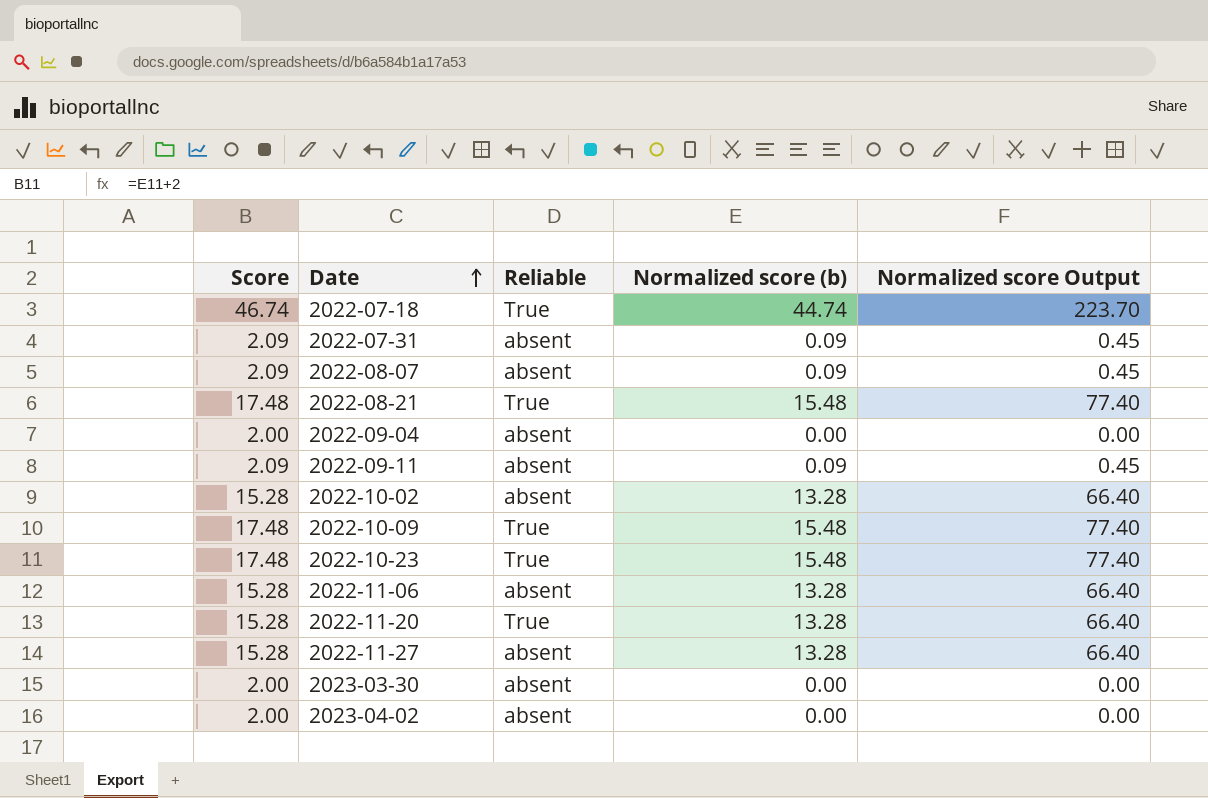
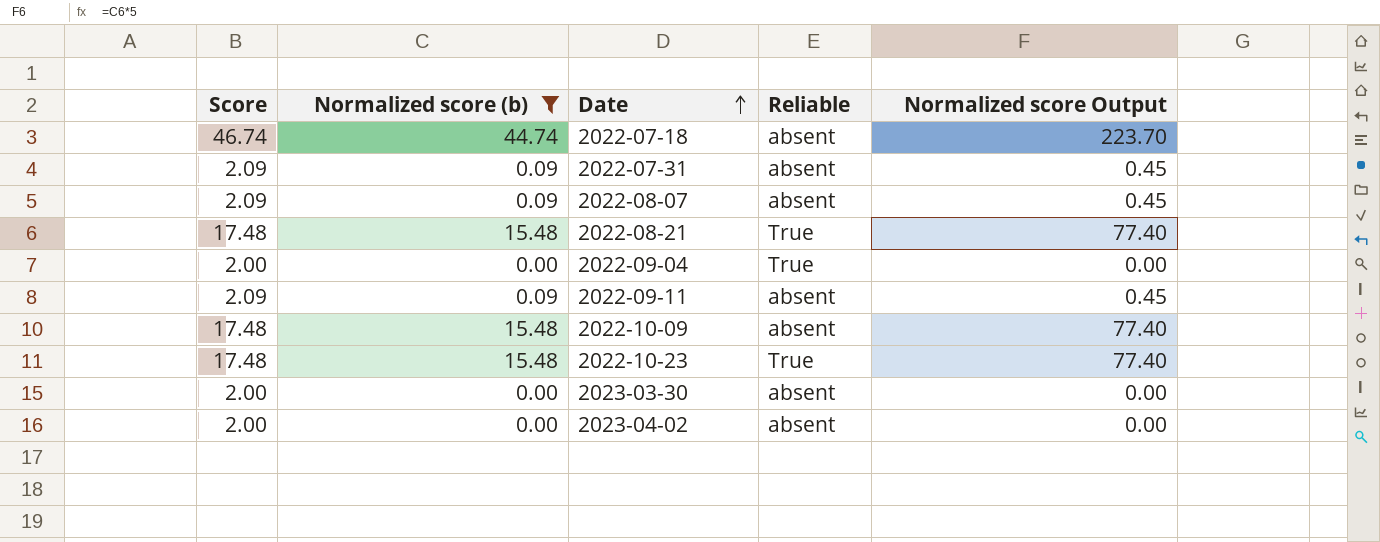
filter: none -> Normalized score (b) != 13.28
column Normalized score (b) | position: 4 -> 2
2022-07-18 | Reliable: True -> absent
2022-09-04 | Reliable: absent -> True
2022-10-09 | Reliable: True -> absent

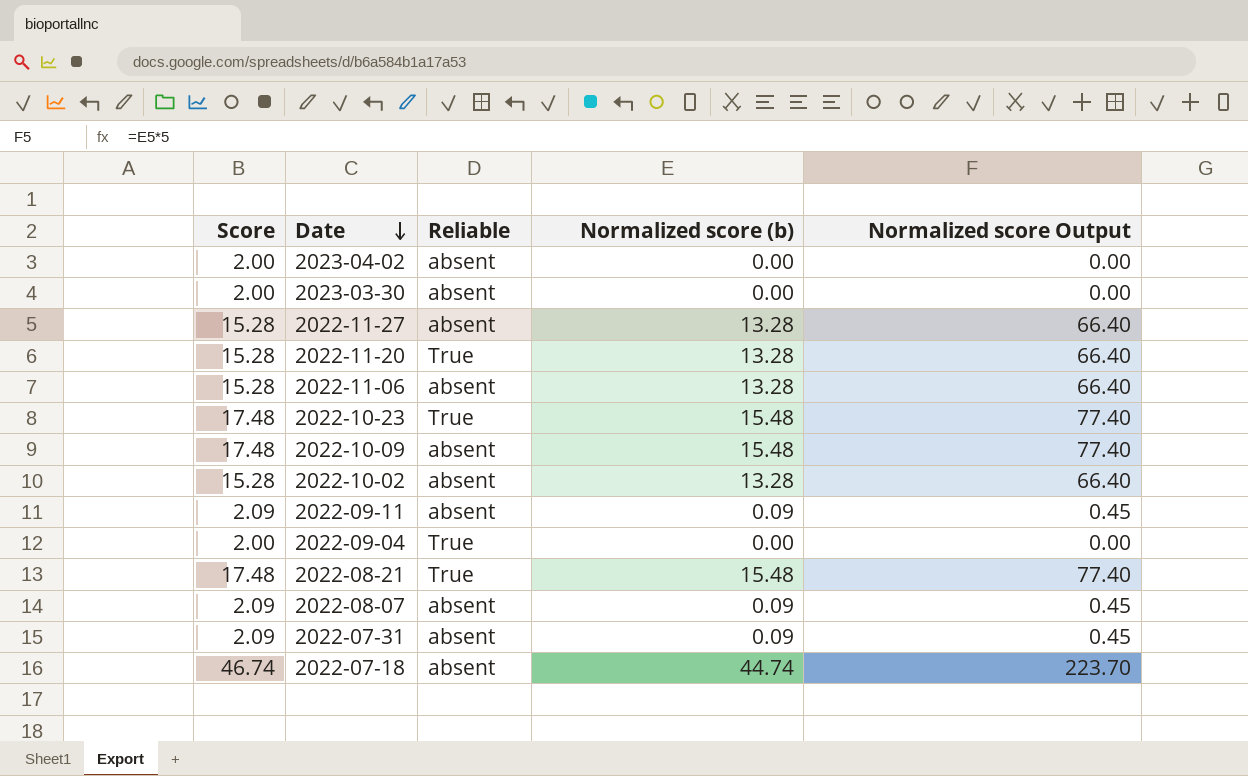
filter: Normalized score (b) != 13.28 -> none
row order: Date ascending -> Date descending
column Normalized score (b) | position: 2 -> 4

